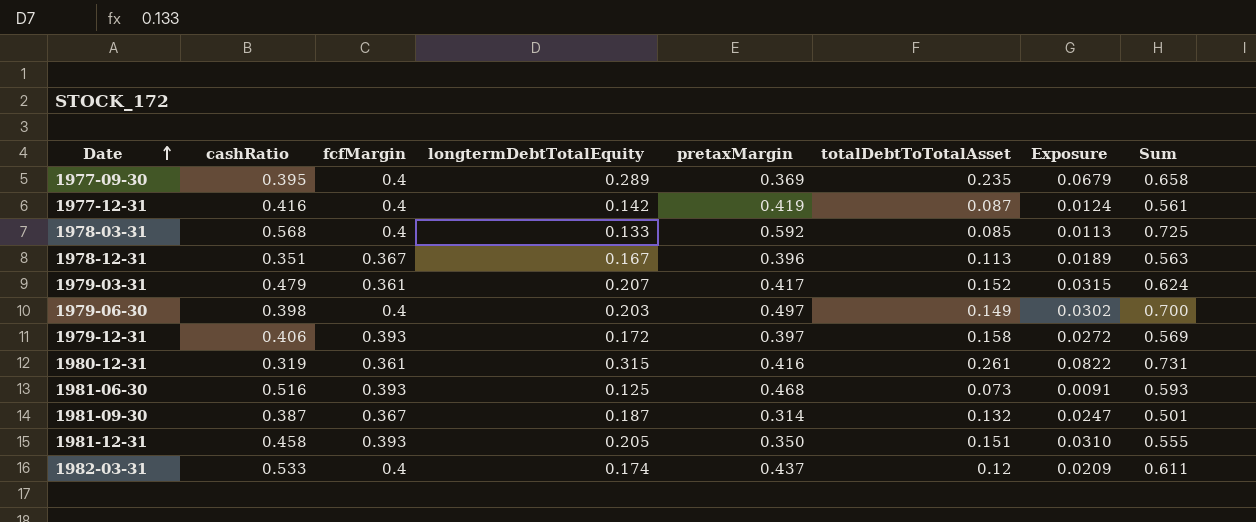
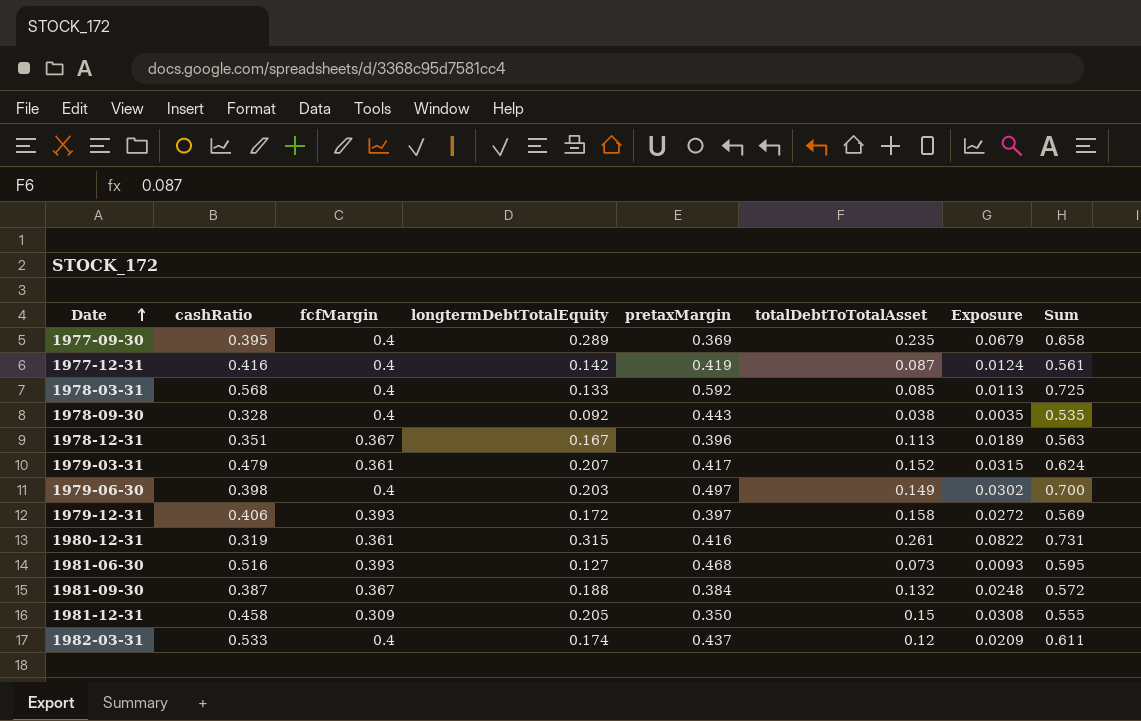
row 1978-09-30: none -> 0.328 | 0.4 | 0.092 | 0.443 | 0.038 | 0.0035 | 0.535
1981-06-30 | longtermDebtTotalEquity: 0.125 -> 0.127
1981-06-30 | Exposure: 0.0091 -> 0.0093
1981-06-30 | Sum: 0.593 -> 0.595
1981-09-30 | longtermDebtTotalEquity: 0.187 -> 0.188
1981-09-30 | pretaxMargin: 0.314 -> 0.384
1981-09-30 | Exposure: 0.0247 -> 0.0248
1981-09-30 | Sum: 0.501 -> 0.572
1981-12-31 | fcfMargin: 0.393 -> 0.309
1981-12-31 | totalDebtToTotalAsset: 0.151 -> 0.15
1981-12-31 | Exposure: 0.0310 -> 0.0308

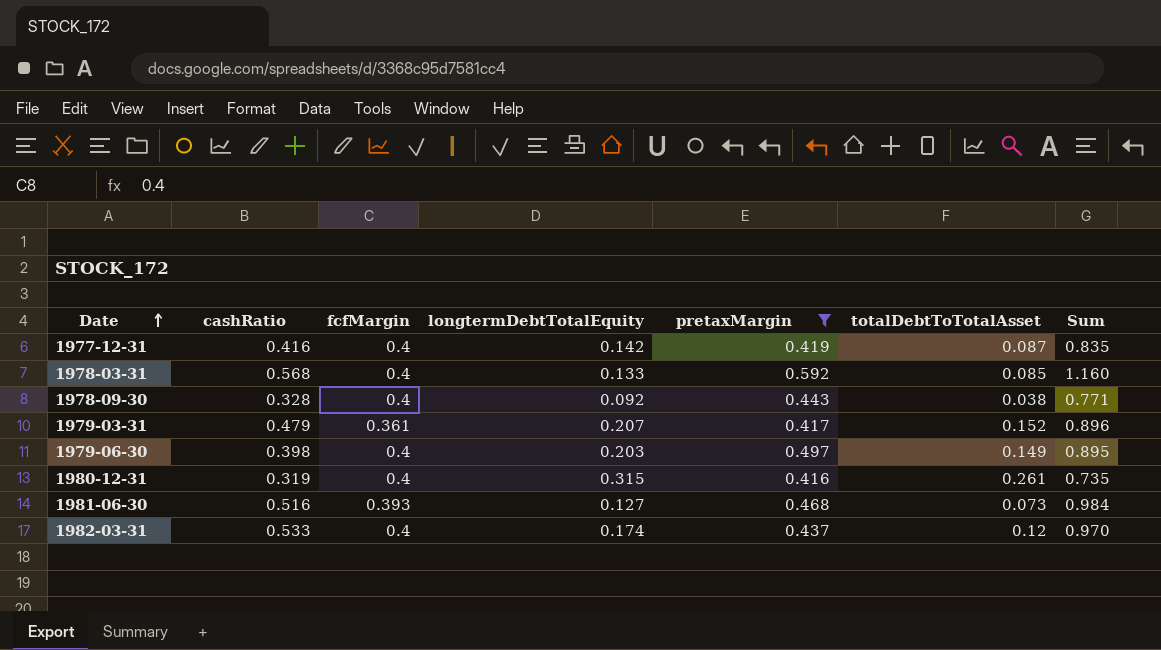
filter: none -> pretaxMargin >= 0.416
column Exposure | formula: [longtermDebtTotalEquity] * [totalDebtToTotalAsset] -> none
column Sum | formula: [longtermDebtTotalEquity] + [pretaxMargin] -> [cashRatio] + [pretaxMargin]
1980-12-31 | fcfMargin: 0.361 -> 0.4

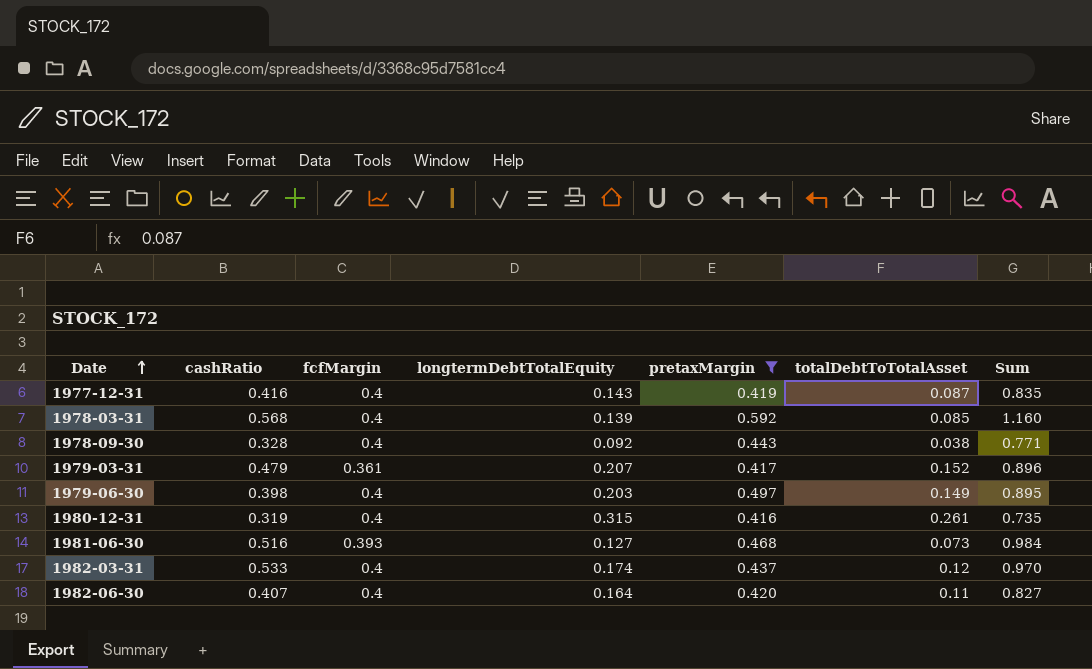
1977-12-31 | longtermDebtTotalEquity: 0.142 -> 0.143
1978-03-31 | longtermDebtTotalEquity: 0.133 -> 0.139
row 1982-06-30: none -> 0.407 | 0.4 | 0.164 | 0.420 | 0.11 | 0.827

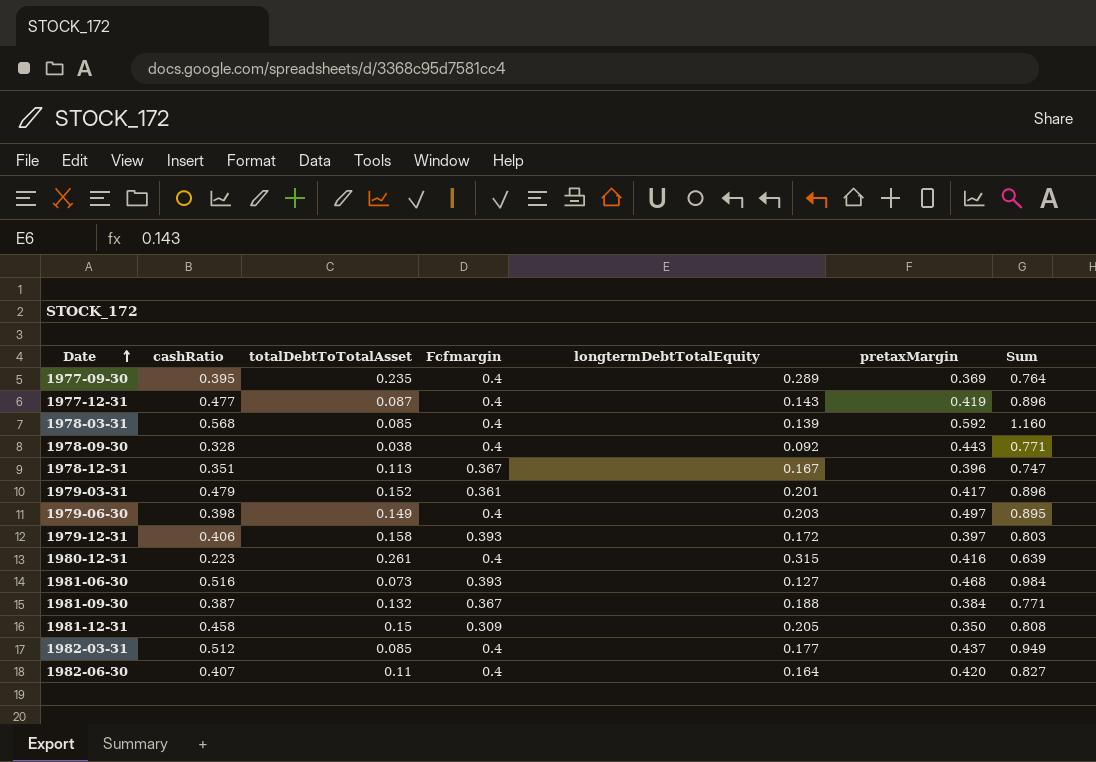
filter: pretaxMargin >= 0.416 -> none
column totalDebtToTotalAsset | position: 6 -> 3
column name: fcfMargin -> Fcfmargin
1977-12-31 | cashRatio: 0.416 -> 0.477
1977-12-31 | Sum: 0.835 -> 0.896
1979-03-31 | longtermDebtTotalEquity: 0.207 -> 0.201
1980-12-31 | cashRatio: 0.319 -> 0.223
1980-12-31 | Sum: 0.735 -> 0.639
1982-03-31 | cashRatio: 0.533 -> 0.512
1982-03-31 | totalDebtToTotalAsset: 0.12 -> 0.085
1982-03-31 | longtermDebtTotalEquity: 0.174 -> 0.177
1982-03-31 | Sum: 0.970 -> 0.949

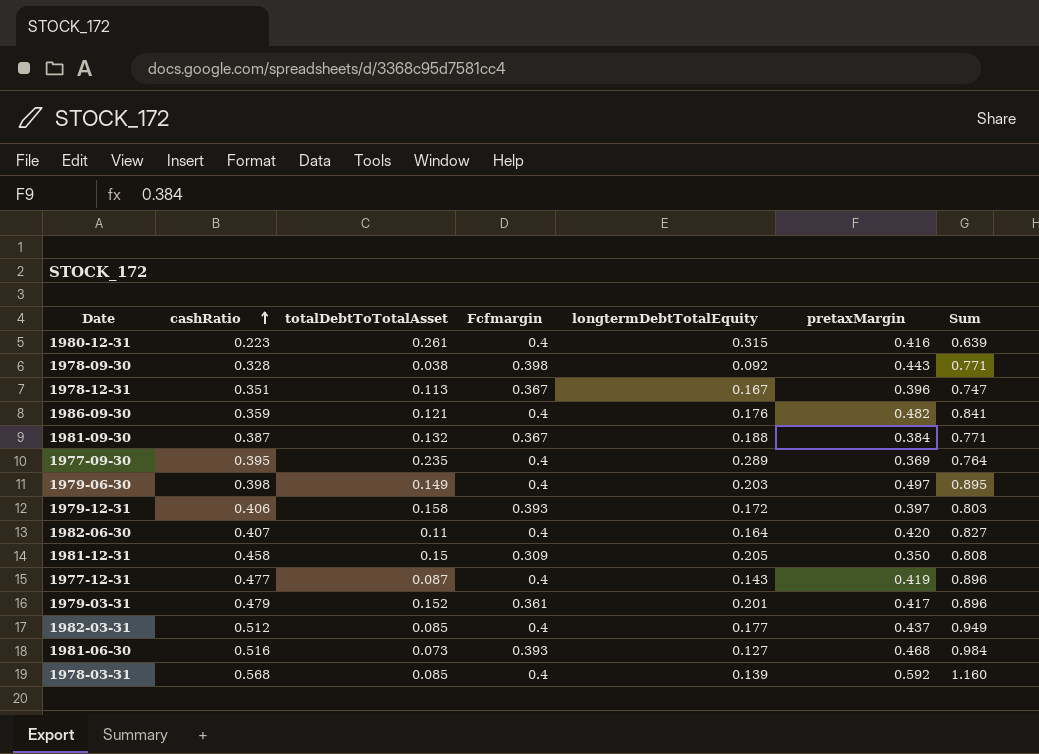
row order: Date ascending -> cashRatio ascending
1978-09-30 | Fcfmargin: 0.4 -> 0.398
row 1986-09-30: none -> 0.359 | 0.121 | 0.4 | 0.176 | 0.482 | 0.841

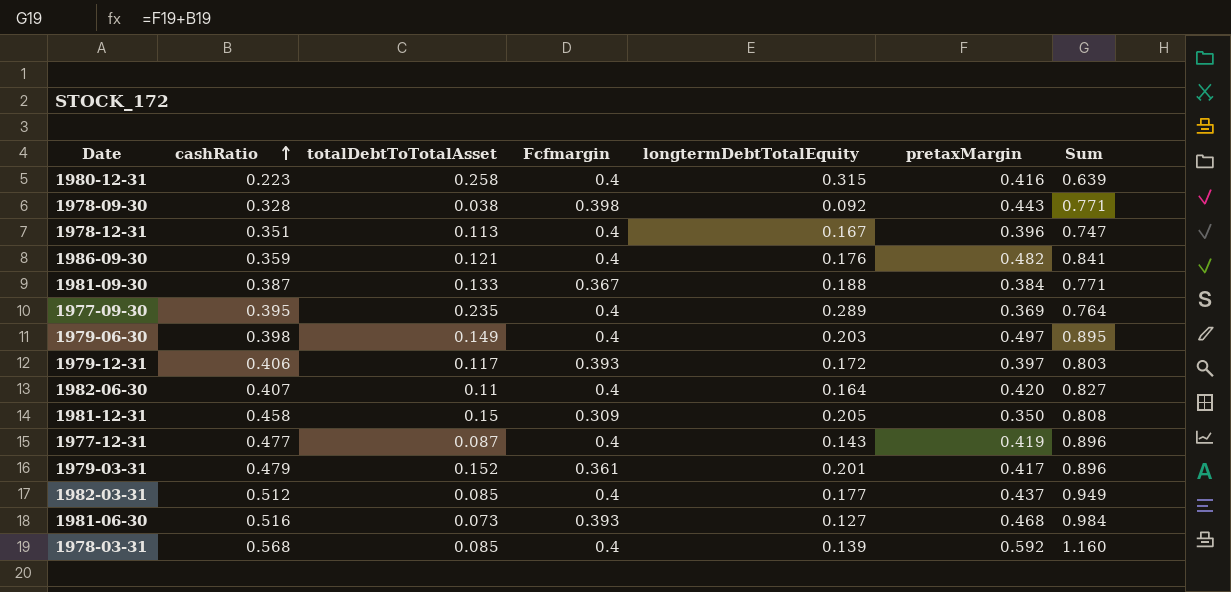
1980-12-31 | totalDebtToTotalAsset: 0.261 -> 0.258
1978-12-31 | Fcfmargin: 0.367 -> 0.4
1981-09-30 | totalDebtToTotalAsset: 0.132 -> 0.133
1979-12-31 | totalDebtToTotalAsset: 0.158 -> 0.117

